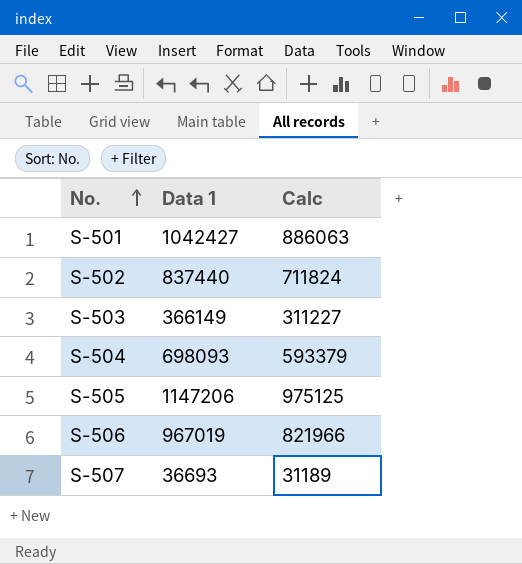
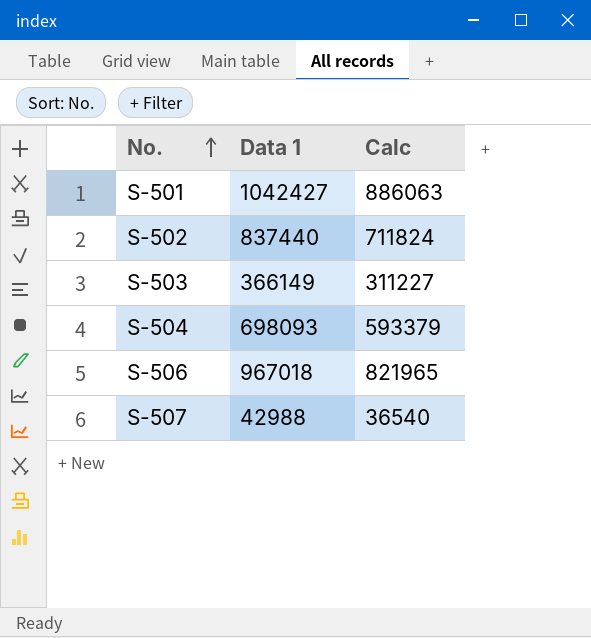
row S-505: 1147206 | 975125 -> none
S-506 | Data 1: 967019 -> 967018
S-506 | Calc: 821966 -> 821965
S-507 | Data 1: 36693 -> 42988
S-507 | Calc: 31189 -> 36540

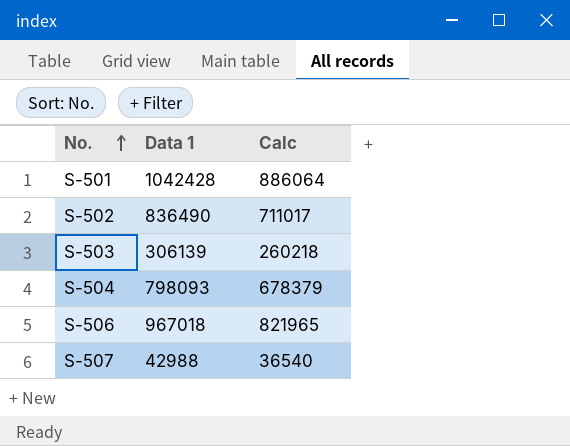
S-501 | Data 1: 1042427 -> 1042428
S-501 | Calc: 886063 -> 886064
S-502 | Data 1: 837440 -> 836490
S-502 | Calc: 711824 -> 711017
S-503 | Data 1: 366149 -> 306139
S-503 | Calc: 311227 -> 260218
S-504 | Data 1: 698093 -> 798093
S-504 | Calc: 593379 -> 678379

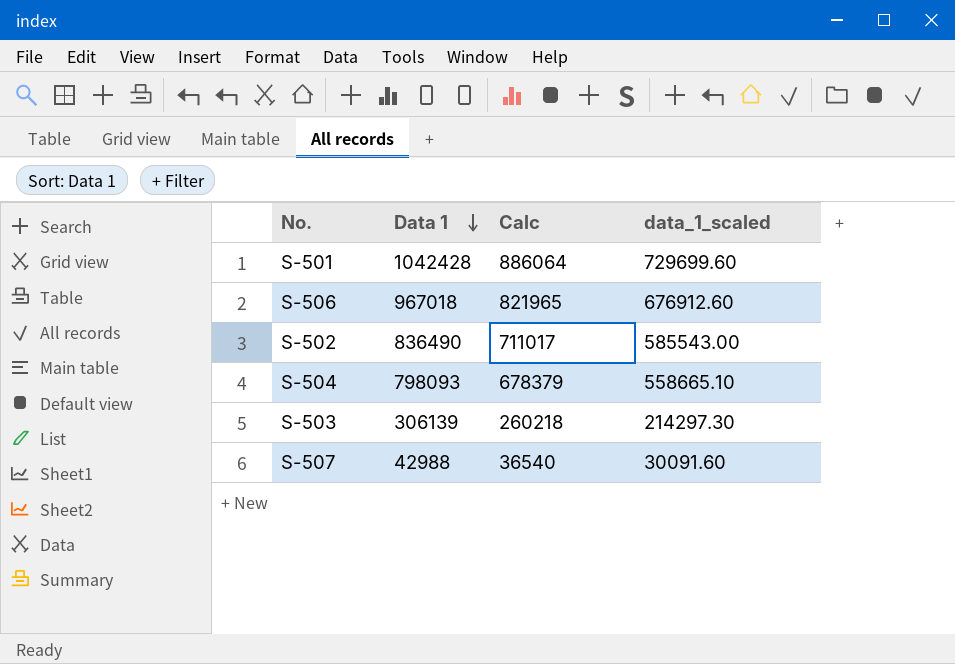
row order: No. ascending -> Data 1 descending
column data_1_scaled | formula: none -> [Data 1] * 0.7

